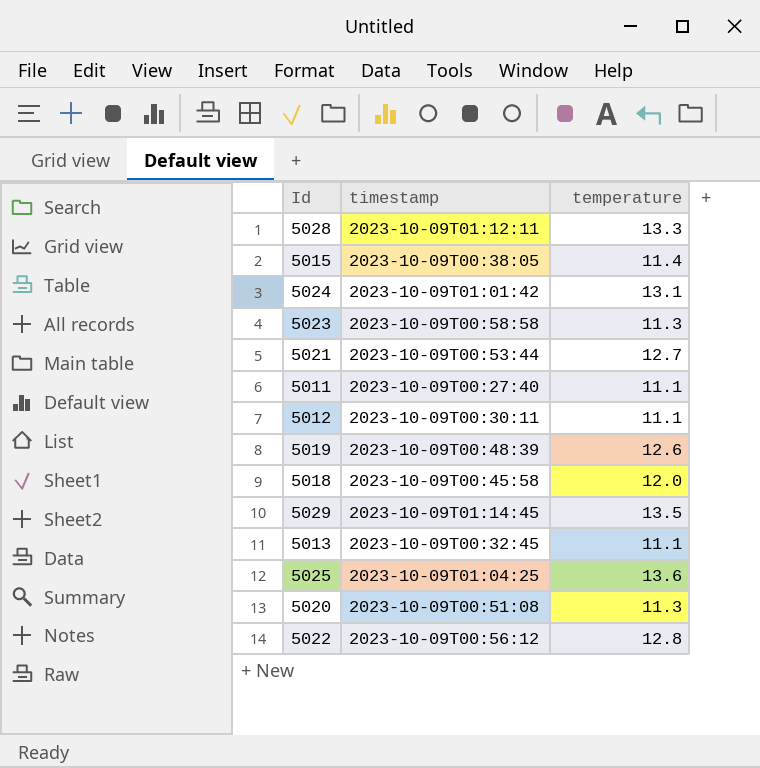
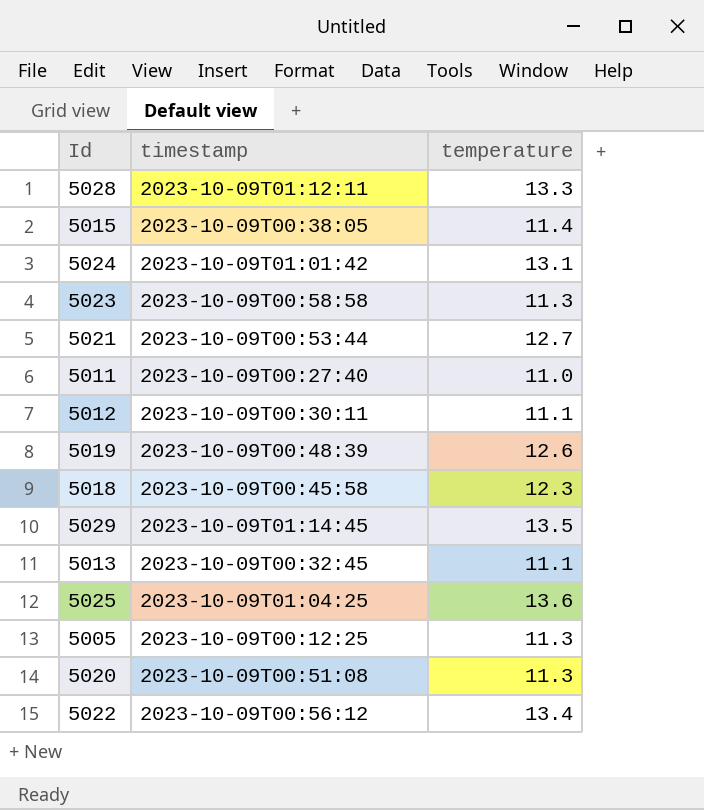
5011 | temperature: 11.1 -> 11.0
5018 | temperature: 12.0 -> 12.3
row 5005: none -> 2023-10-09T00:12:25 | 11.3
5022 | temperature: 12.8 -> 13.4

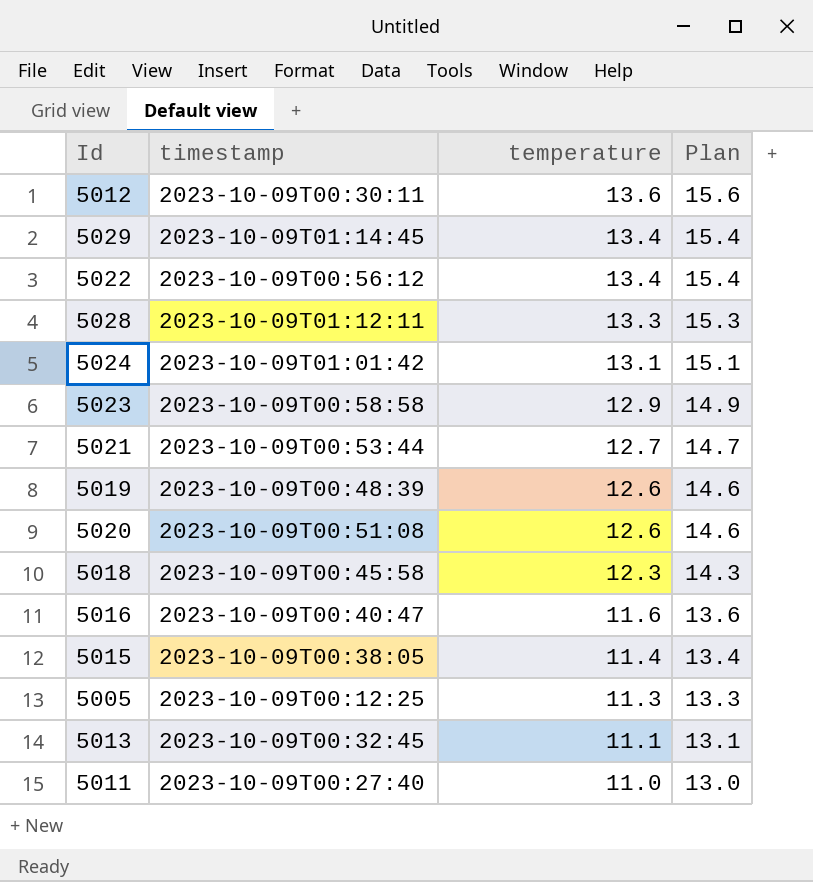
row order: none -> temperature descending
column Plan | formula: none -> [temperature] + 2
row 5025: 2023-10-09T01:04:25 | 13.6 -> none
5012 | temperature: 11.1 -> 13.6
5029 | temperature: 13.5 -> 13.4
5023 | temperature: 11.3 -> 12.9
5020 | temperature: 11.3 -> 12.6
row 5016: none -> 2023-10-09T00:40:47 | 11.6 | 13.6

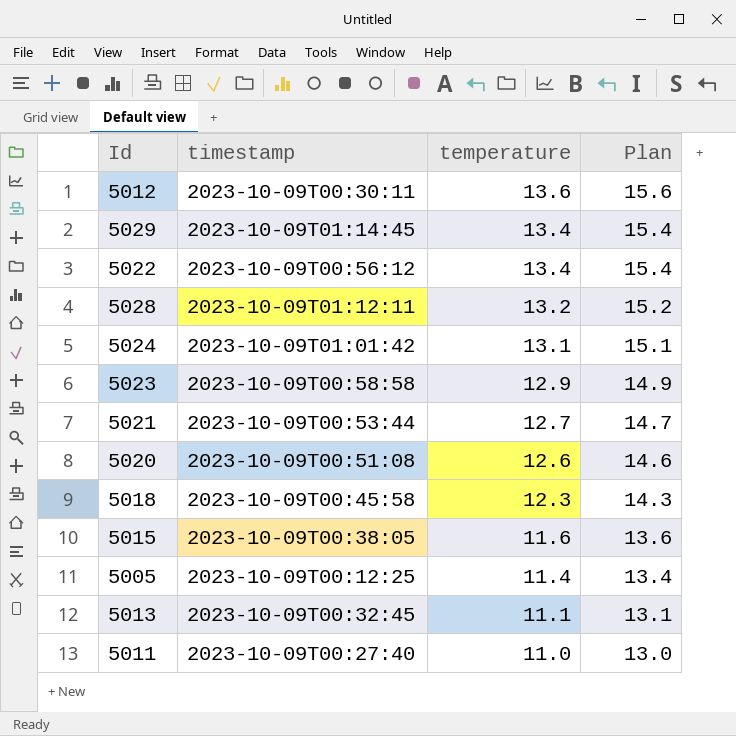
row 5019: 2023-10-09T00:48:39 | 12.6 | 14.6 -> none
row 5016: 2023-10-09T00:40:47 | 11.6 | 13.6 -> none
5028 | temperature: 13.3 -> 13.2
5028 | Plan: 15.3 -> 15.2
5015 | temperature: 11.4 -> 11.6
5015 | Plan: 13.4 -> 13.6
5005 | temperature: 11.3 -> 11.4
5005 | Plan: 13.3 -> 13.4

